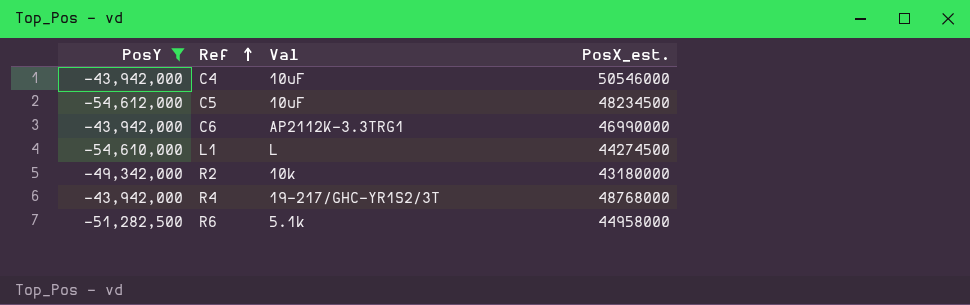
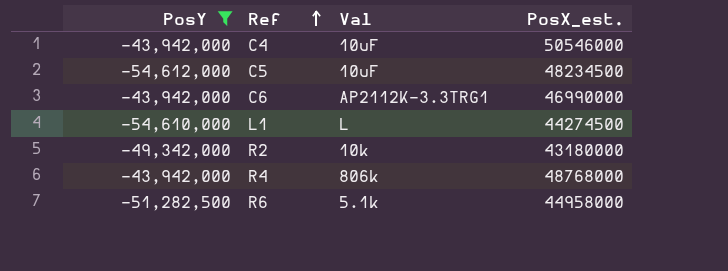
R4 | Val: 19-217/GHC-YR1S2/3T -> 806k

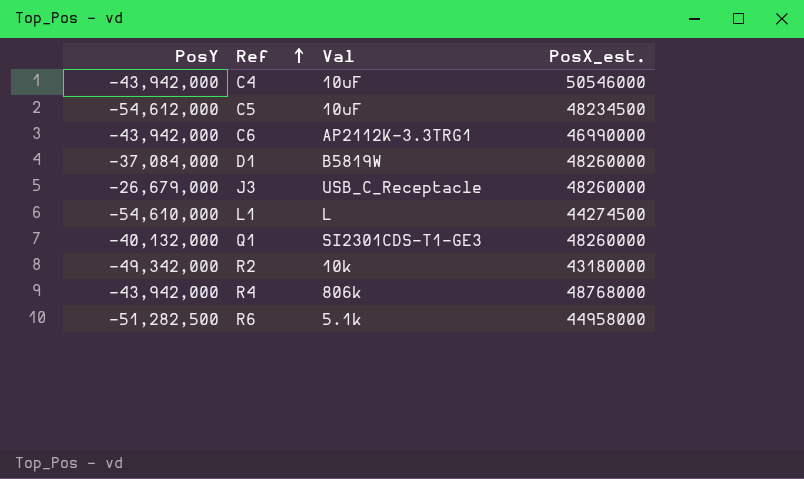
filter: PosY <= -43,942,000 -> none

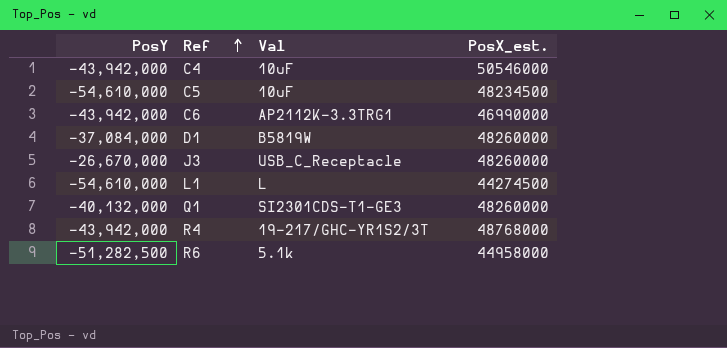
row R2: -49,342,000 | 10k | 43180000 -> none
C5 | PosY: -54,612,000 -> -54,610,000
J3 | PosY: -26,679,000 -> -26,670,000
R4 | Val: 806k -> 19-217/GHC-YR1S2/3T

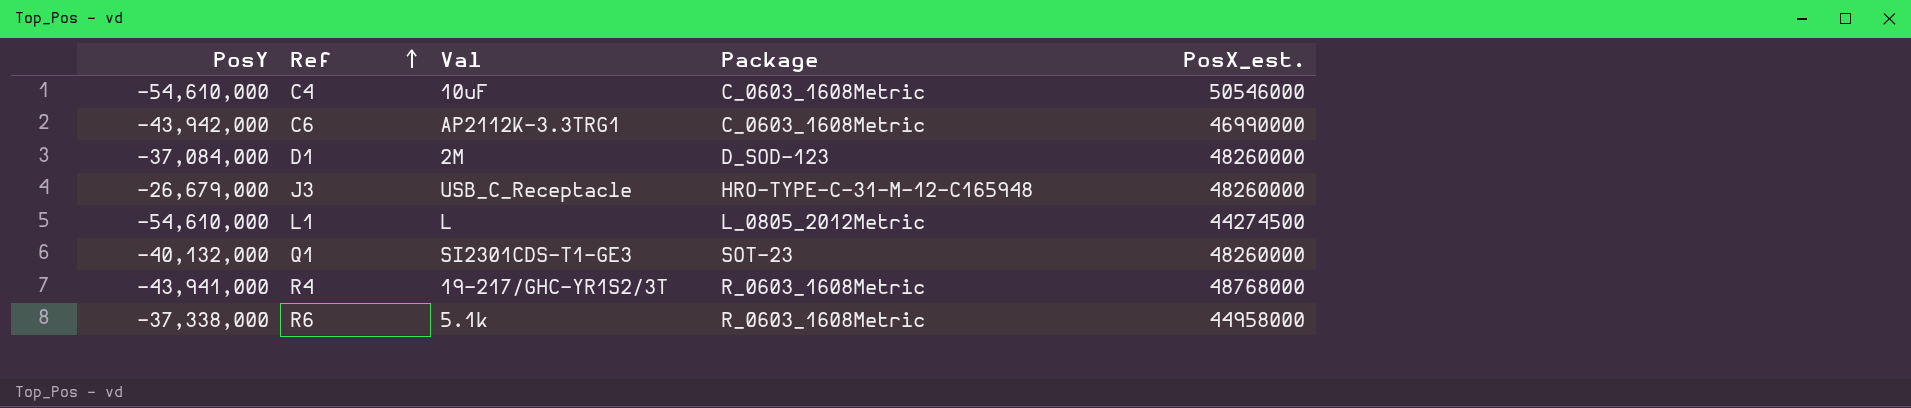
column Package | position: none -> 4
row C5: -54,610,000 | 10uF | 48234500 -> none
C4 | PosY: -43,942,000 -> -54,610,000
D1 | Val: B5819W -> 2M
J3 | PosY: -26,670,000 -> -26,679,000
R4 | PosY: -43,942,000 -> -43,941,000
R6 | PosY: -51,282,500 -> -37,338,000

